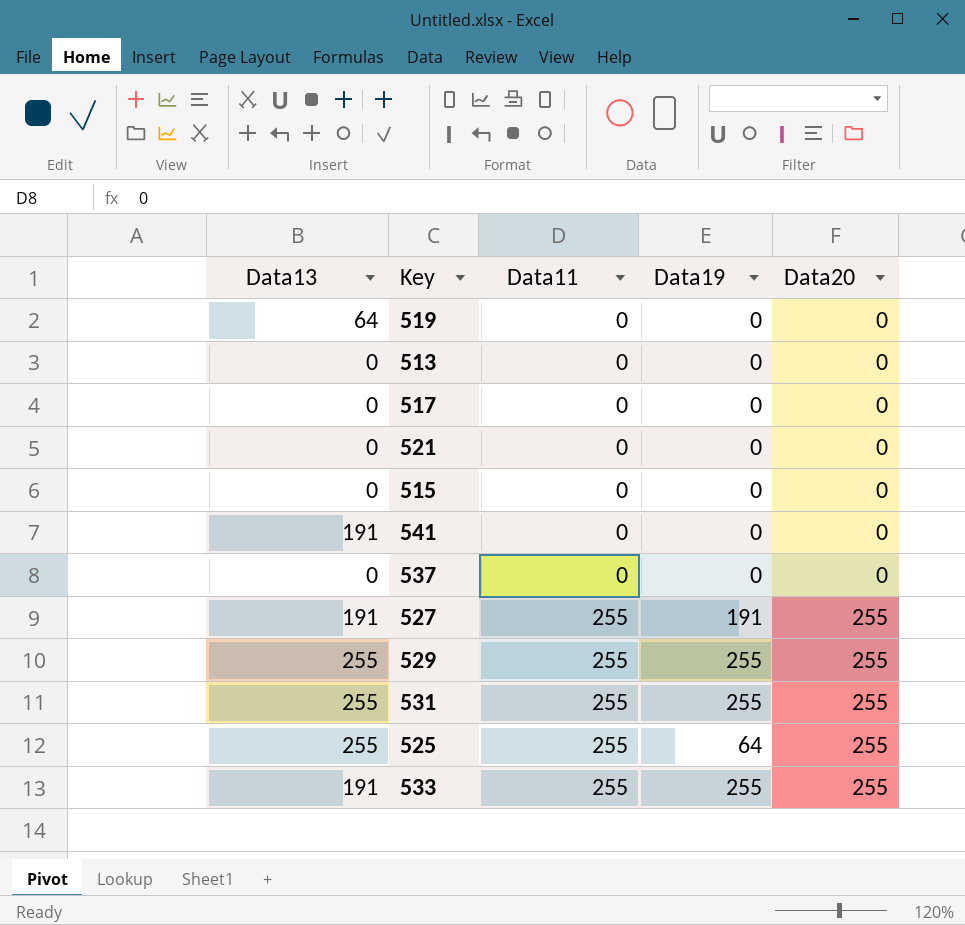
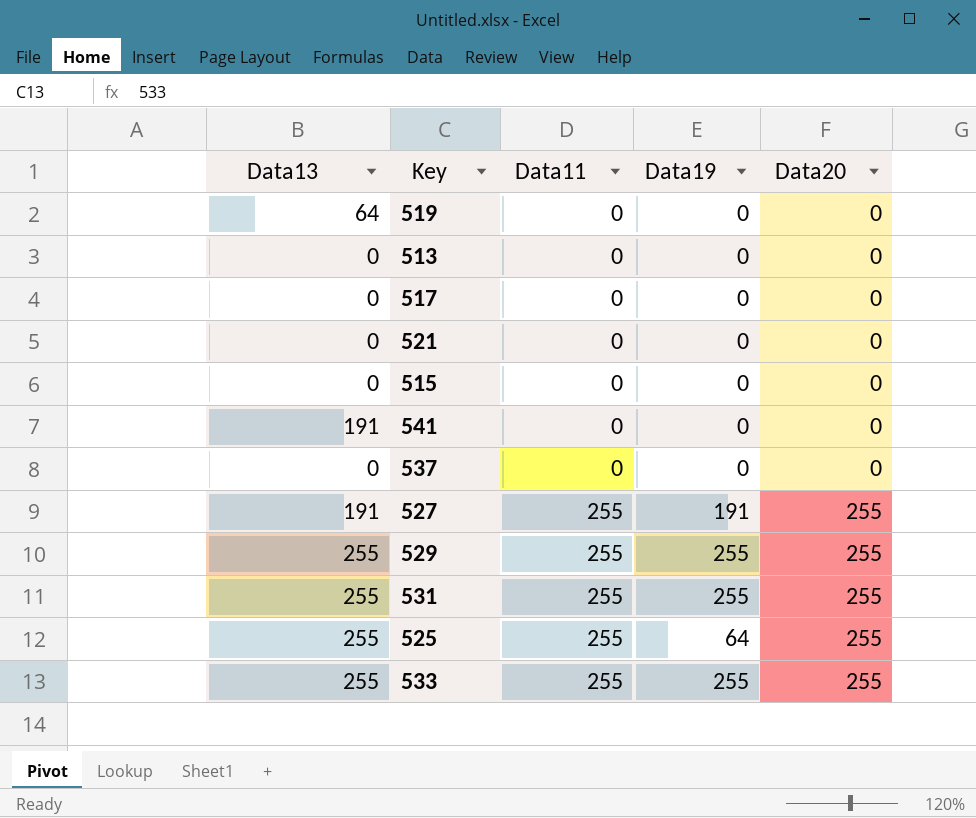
533 | Data13: 191 -> 255

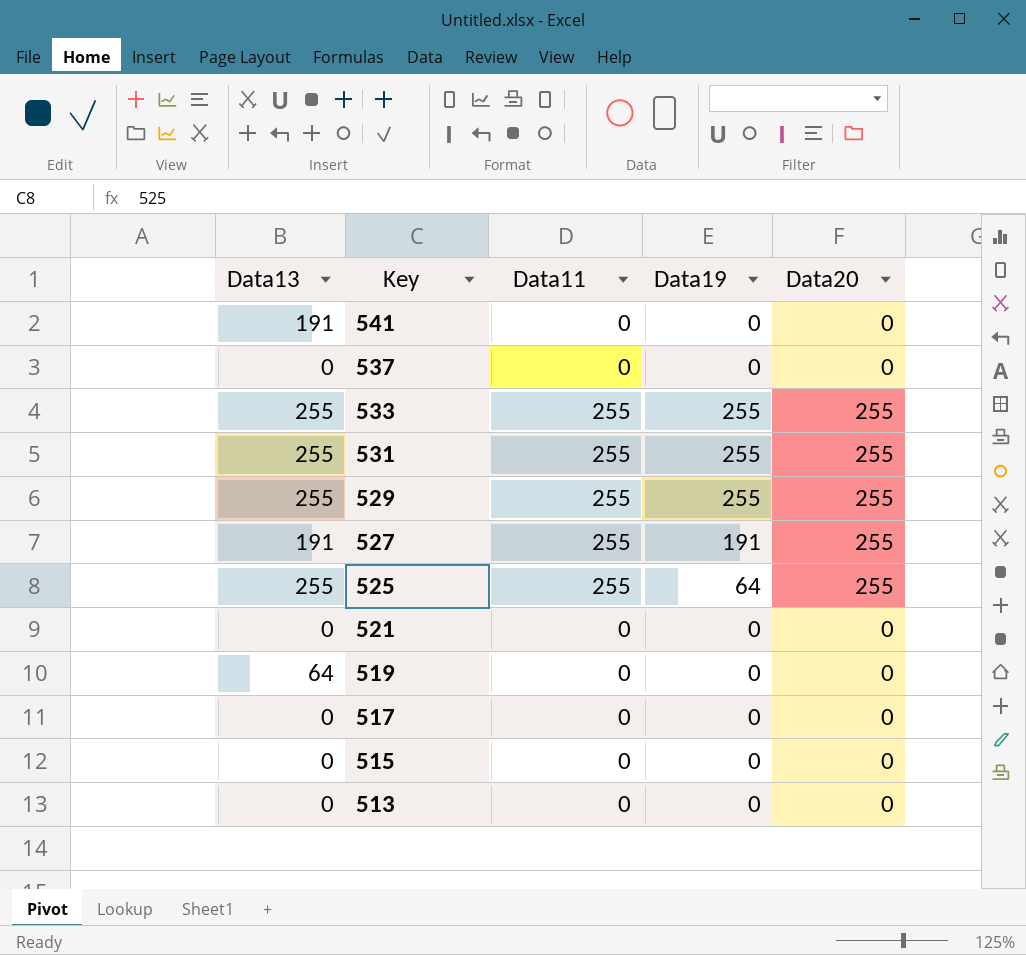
row order: Data11 ascending -> Key descending

